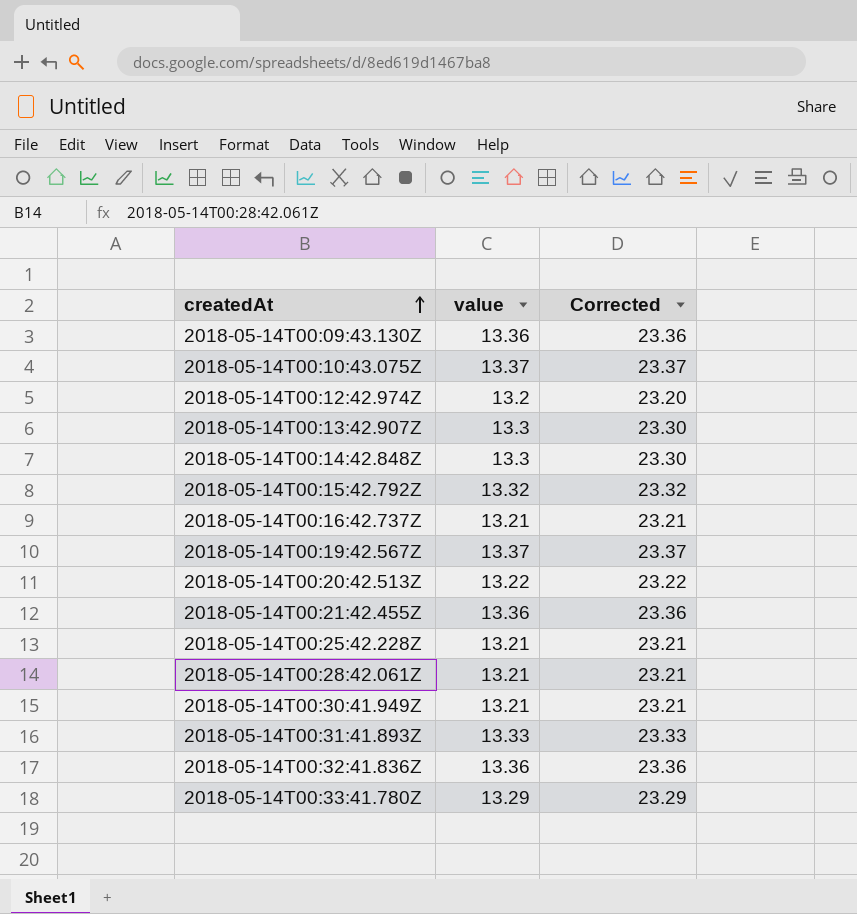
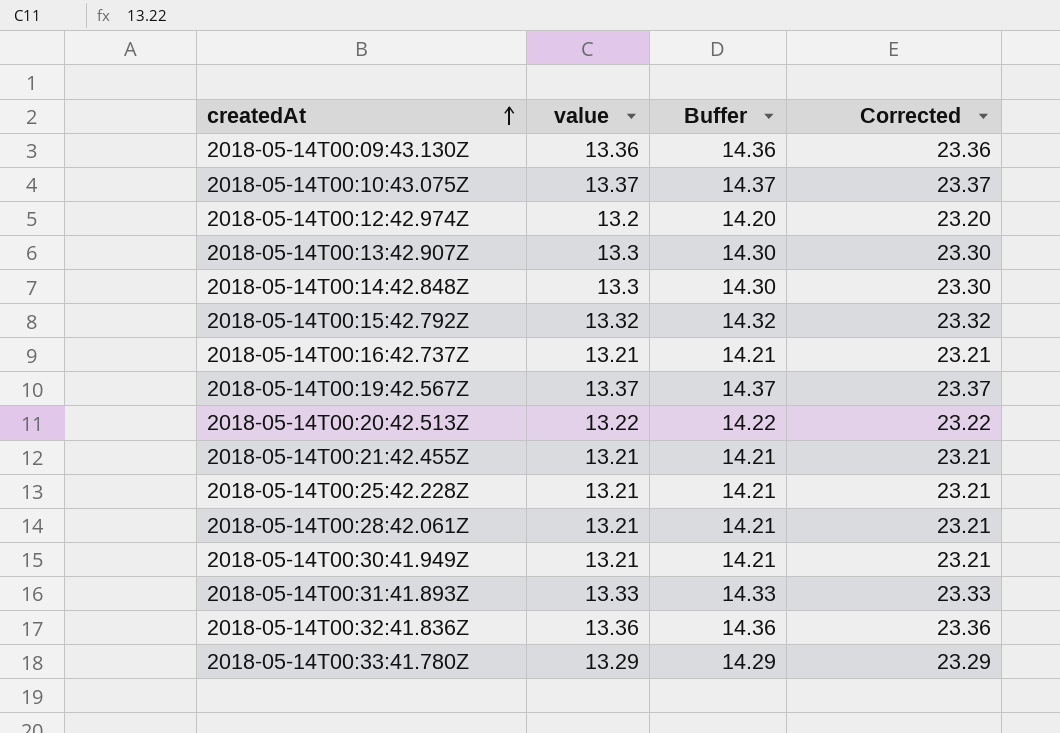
column Buffer | formula: none -> [value] + 1
2018-05-14T00:21:42.455Z | value: 13.36 -> 13.21
2018-05-14T00:21:42.455Z | Corrected: 23.36 -> 23.21

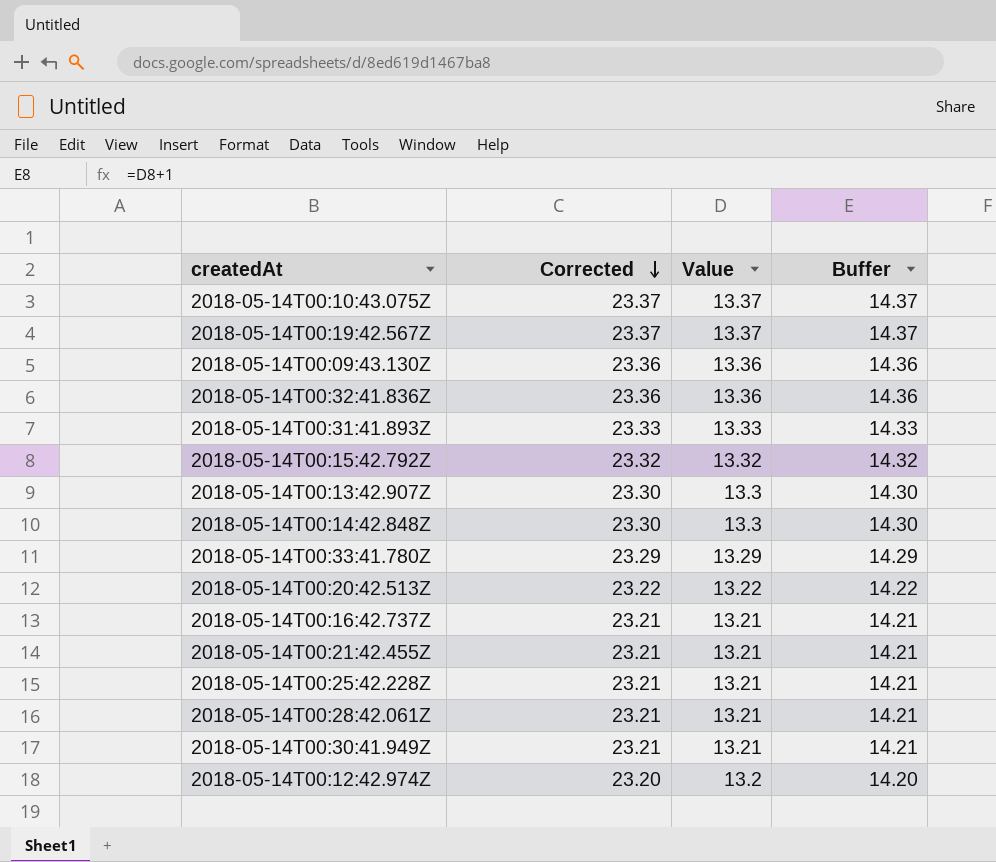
row order: createdAt ascending -> Corrected descending
column Corrected | position: 4 -> 2
column name: value -> Value

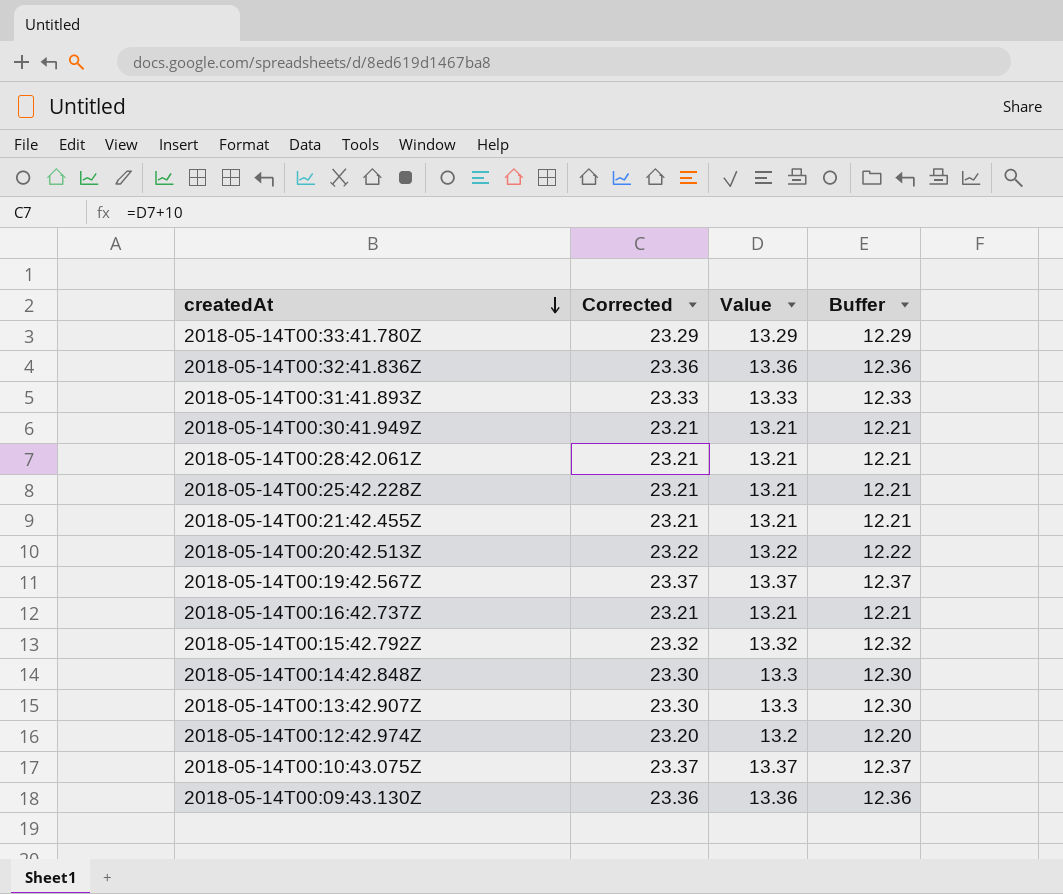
row order: Corrected descending -> createdAt descending
column Buffer | formula: [Value] + 1 -> [Value] - 1

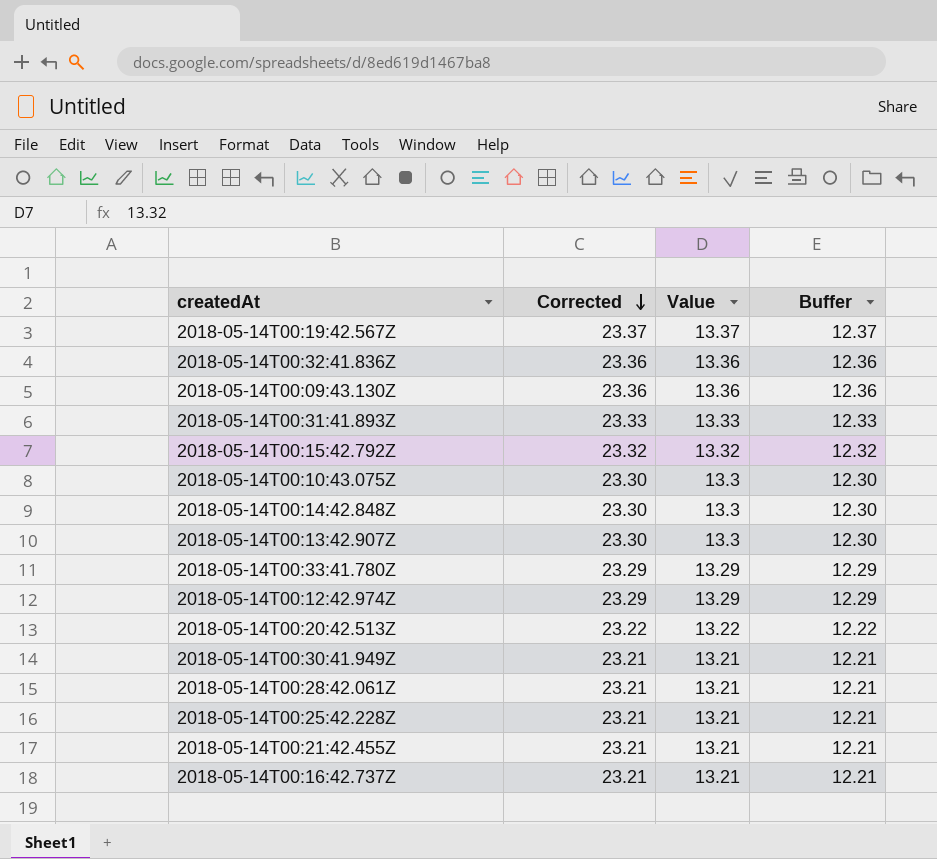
row order: createdAt descending -> Corrected descending
2018-05-14T00:10:43.075Z | Corrected: 23.37 -> 23.30
2018-05-14T00:10:43.075Z | Value: 13.37 -> 13.3
2018-05-14T00:10:43.075Z | Buffer: 12.37 -> 12.30
2018-05-14T00:12:42.974Z | Corrected: 23.20 -> 23.29
2018-05-14T00:12:42.974Z | Value: 13.2 -> 13.29
2018-05-14T00:12:42.974Z | Buffer: 12.20 -> 12.29

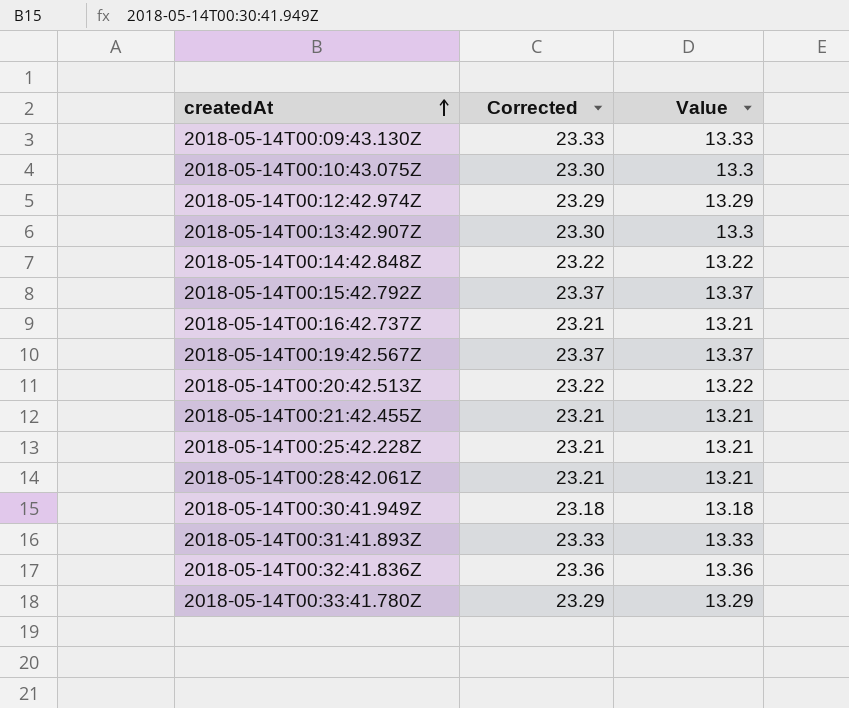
row order: Corrected descending -> createdAt ascending
column Buffer | formula: [Value] - 1 -> none
2018-05-14T00:09:43.130Z | Corrected: 23.36 -> 23.33
2018-05-14T00:09:43.130Z | Value: 13.36 -> 13.33
2018-05-14T00:14:42.848Z | Corrected: 23.30 -> 23.22
2018-05-14T00:14:42.848Z | Value: 13.3 -> 13.22
2018-05-14T00:15:42.792Z | Corrected: 23.32 -> 23.37
2018-05-14T00:15:42.792Z | Value: 13.32 -> 13.37
2018-05-14T00:30:41.949Z | Corrected: 23.21 -> 23.18
2018-05-14T00:30:41.949Z | Value: 13.21 -> 13.18

